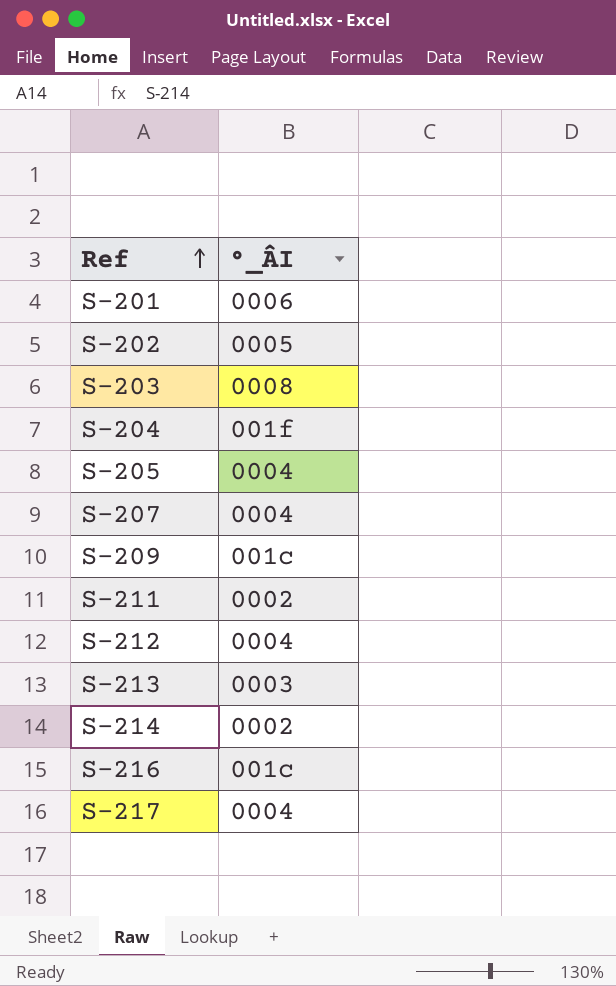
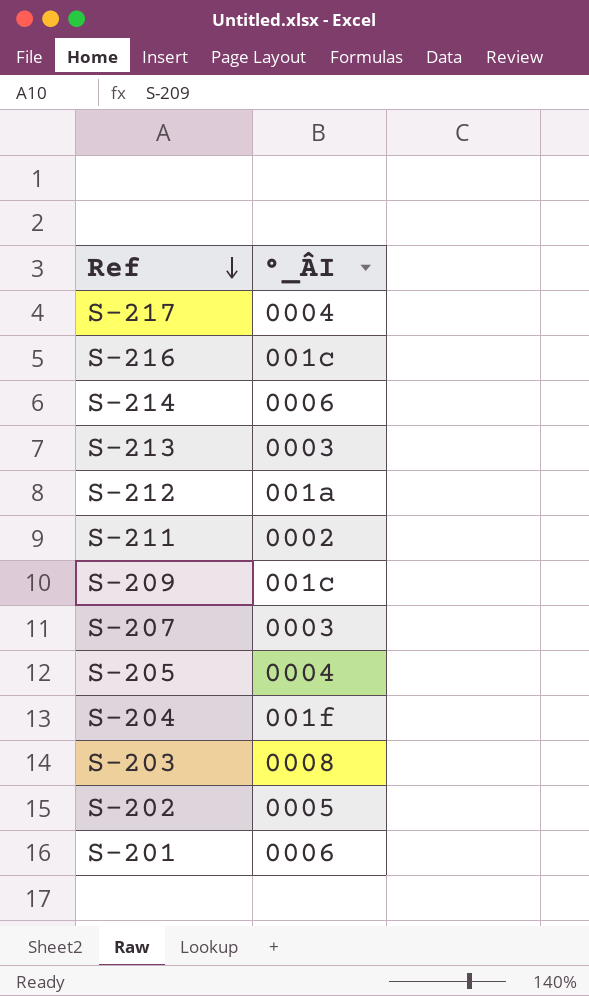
row order: Ref ascending -> Ref descending
S-214 | °_ÂI: 0002 -> 0006
S-212 | °_ÂI: 0004 -> 001a
S-207 | °_ÂI: 0004 -> 0003

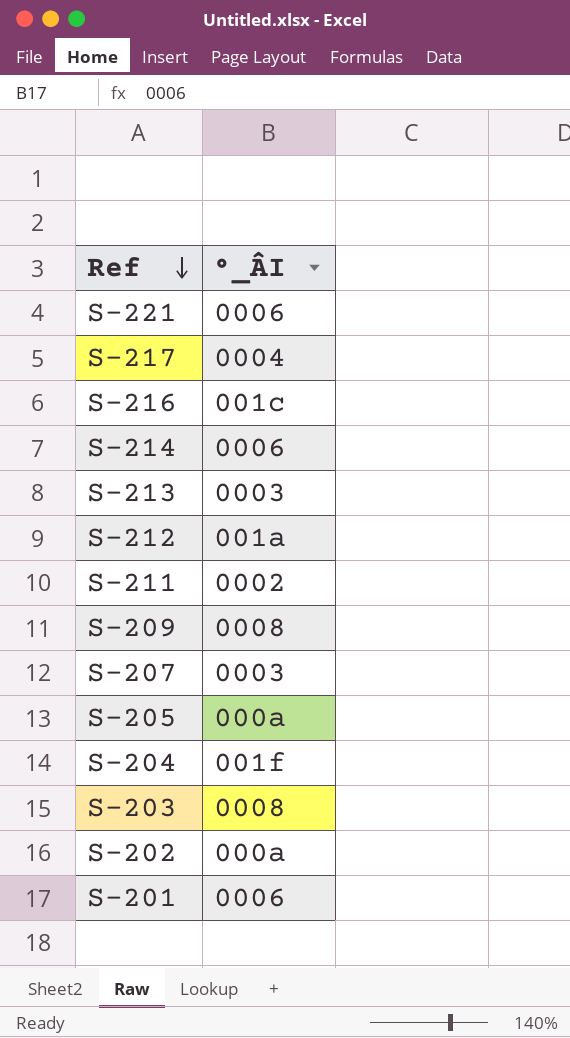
row S-221: none -> 0006
S-209 | °_ÂI: 001c -> 0008
S-205 | °_ÂI: 0004 -> 000a
S-202 | °_ÂI: 0005 -> 000a

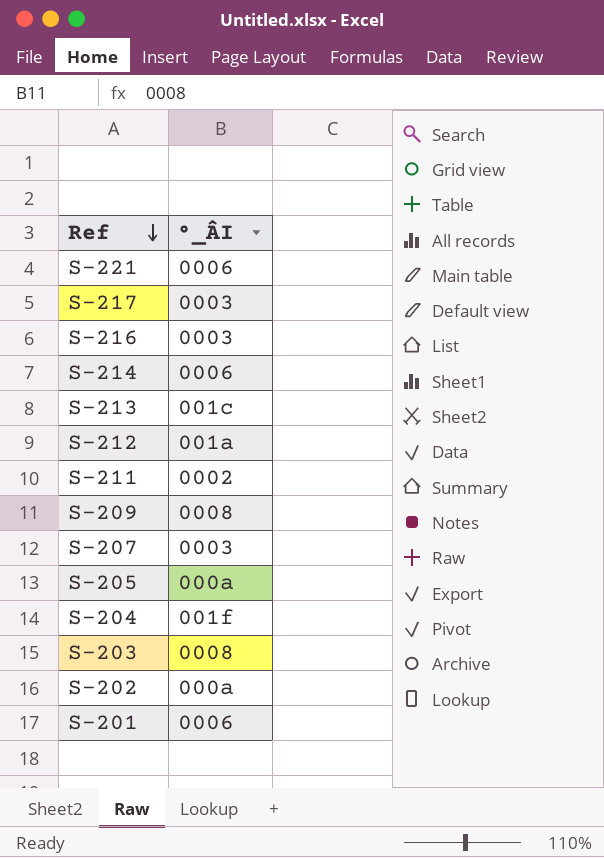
S-217 | °_ÂI: 0004 -> 0003
S-216 | °_ÂI: 001c -> 0003
S-213 | °_ÂI: 0003 -> 001c

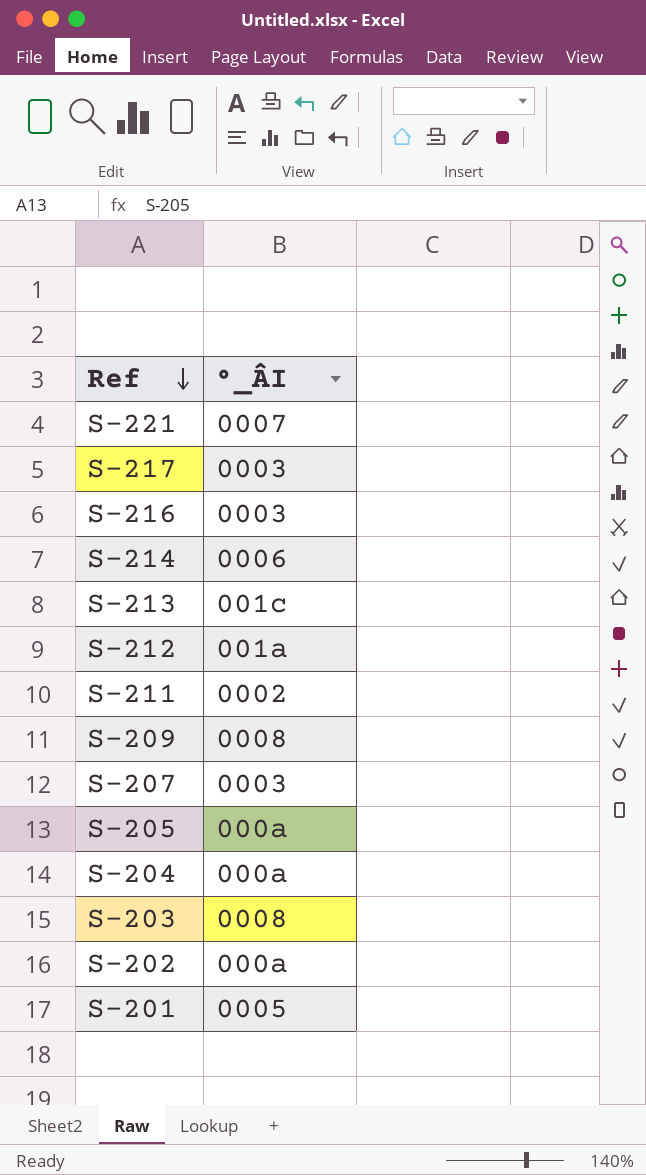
S-221 | °_ÂI: 0006 -> 0007
S-204 | °_ÂI: 001f -> 000a
S-201 | °_ÂI: 0006 -> 0005

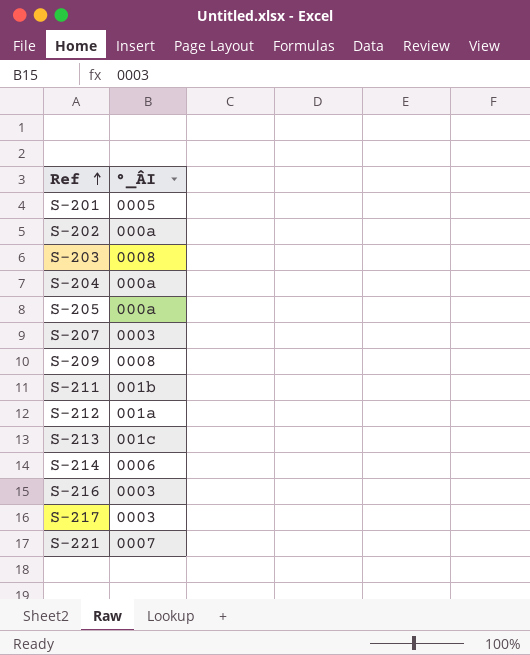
row order: Ref descending -> Ref ascending
S-211 | °_ÂI: 0002 -> 001b

